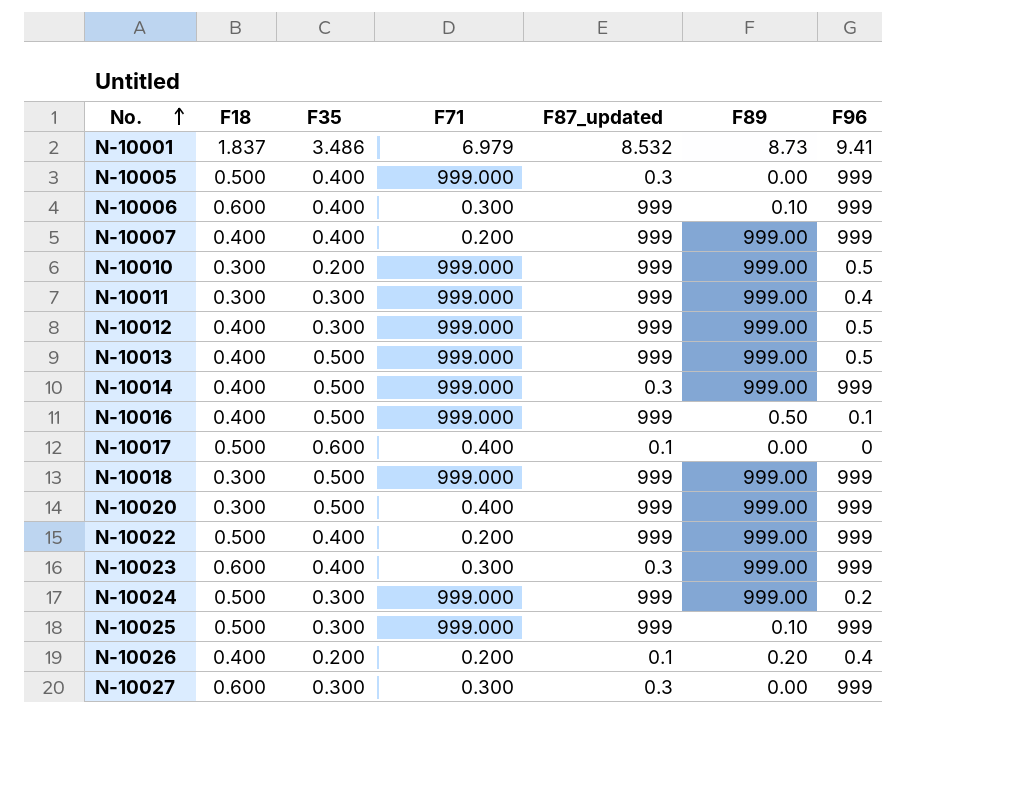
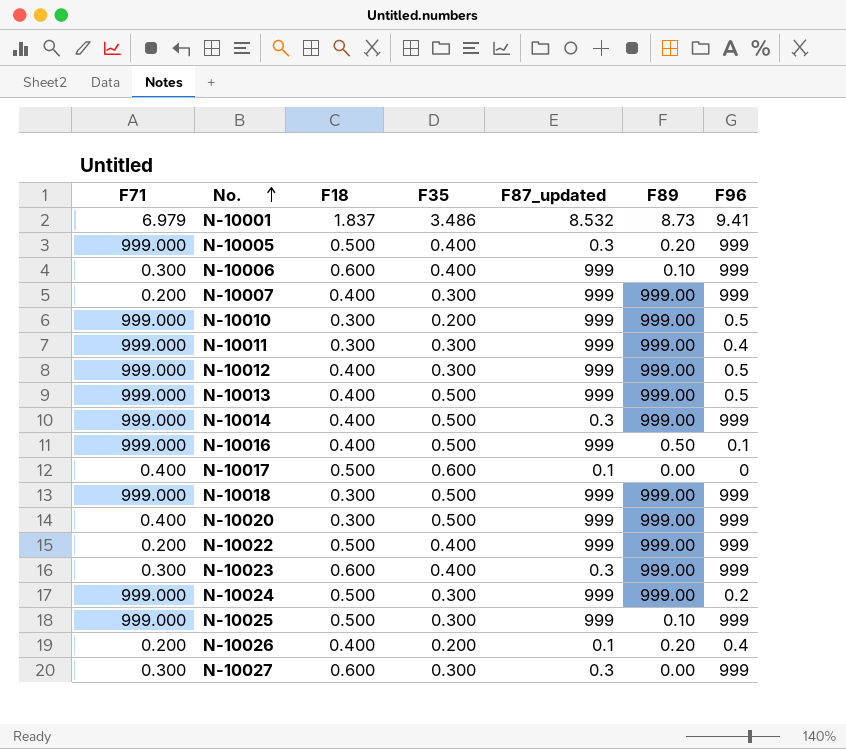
column F71 | position: 4 -> 1
N-10005 | F89: 0.00 -> 0.20
N-10007 | F35: 0.400 -> 0.300

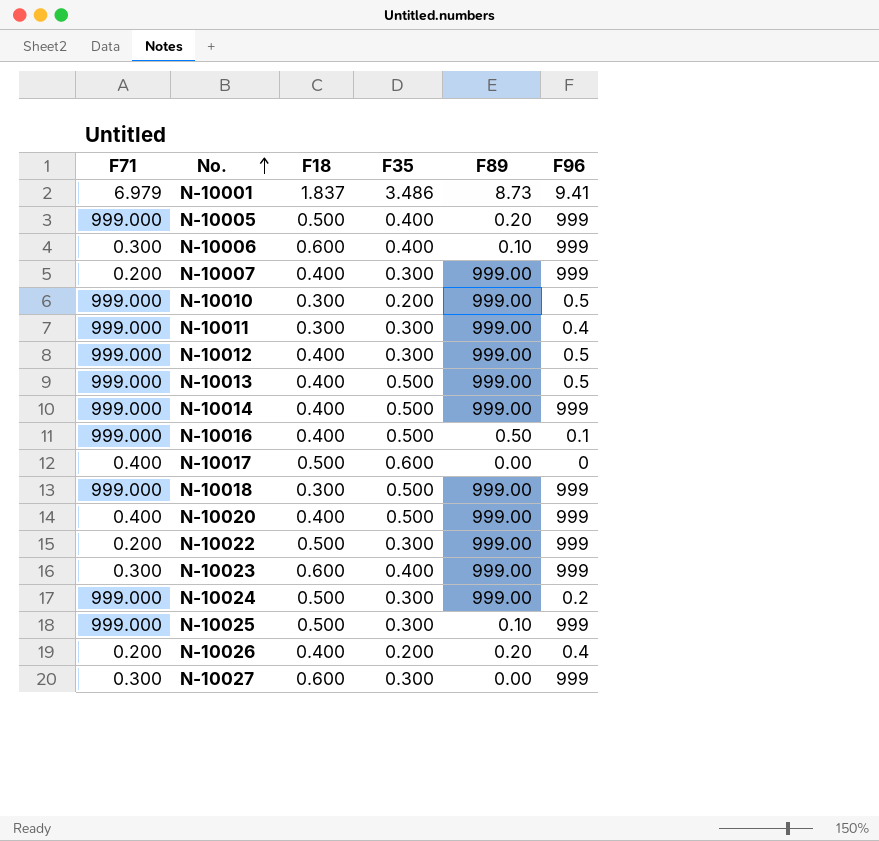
column F87_updated | position: 5 -> none
N-10020 | F18: 0.300 -> 0.400
N-10022 | F35: 0.400 -> 0.300

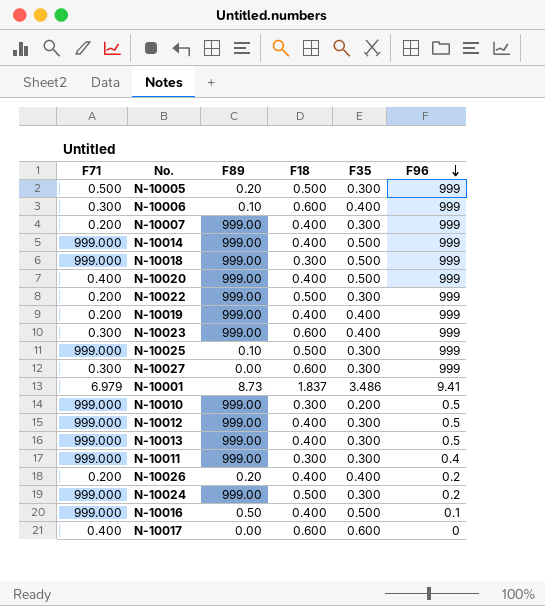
row order: No. ascending -> F96 descending
column F89 | position: 5 -> 3
N-10005 | F71: 999.000 -> 0.500
N-10005 | F35: 0.400 -> 0.300
row N-10019: none -> 0.200 | 999.00 | 0.400 | 0.400 | 999
N-10013 | F35: 0.500 -> 0.300
N-10026 | F35: 0.200 -> 0.400
N-10026 | F96: 0.4 -> 0.2
N-10017 | F18: 0.500 -> 0.600

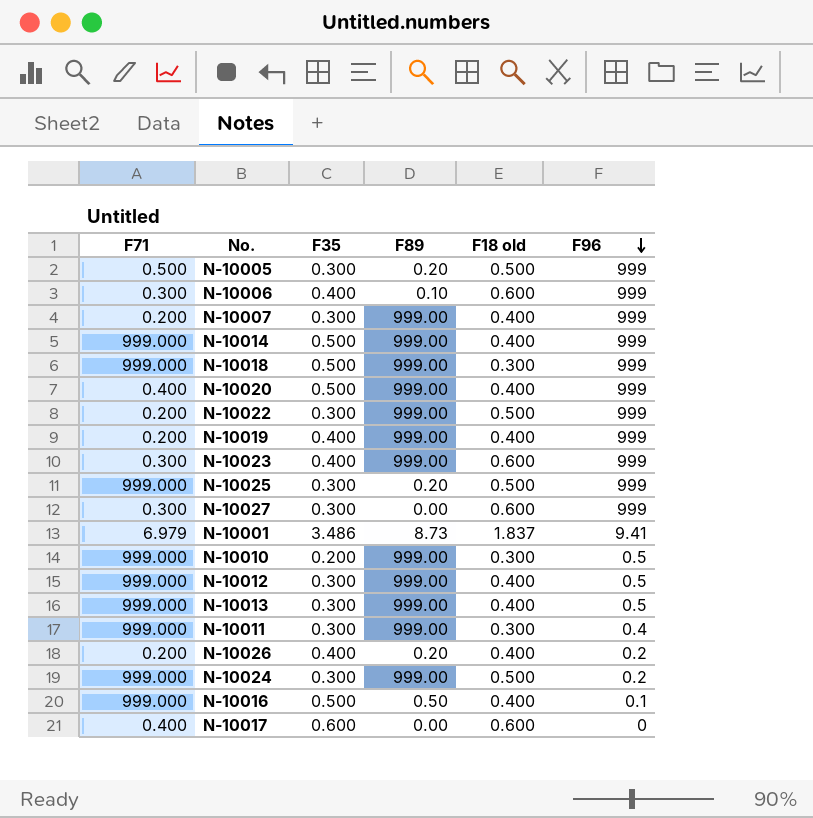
column F35 | position: 5 -> 3
column name: F18 -> F18 old
N-10025 | F89: 0.10 -> 0.20

